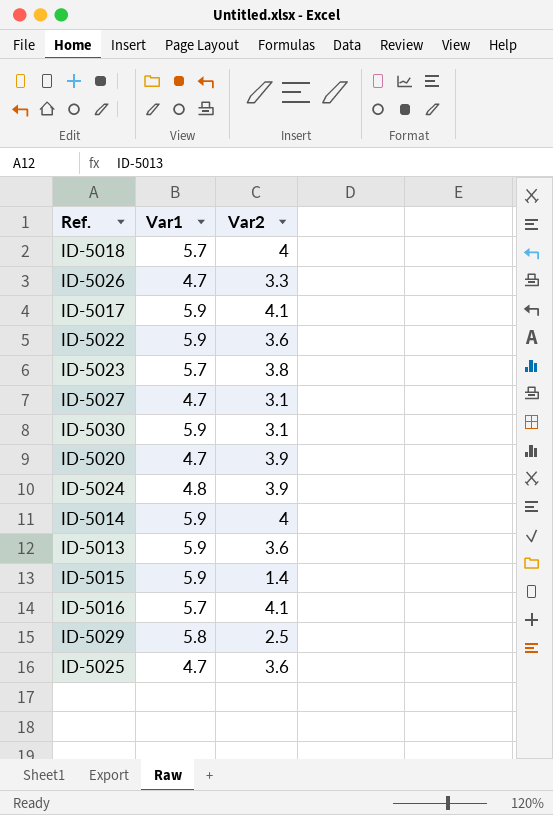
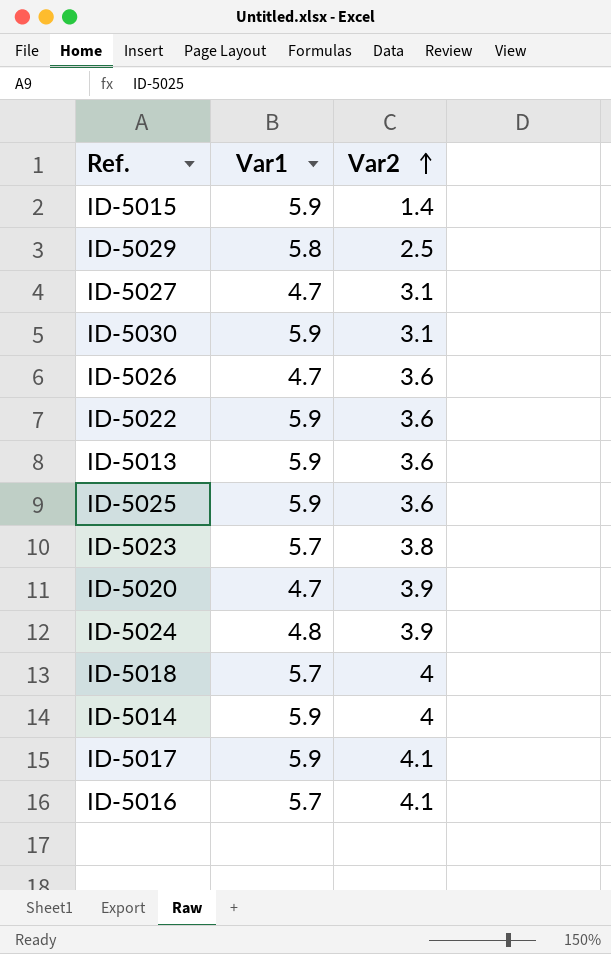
row order: none -> Var2 ascending
ID-5026 | Var2: 3.3 -> 3.6
ID-5025 | Var1: 4.7 -> 5.9

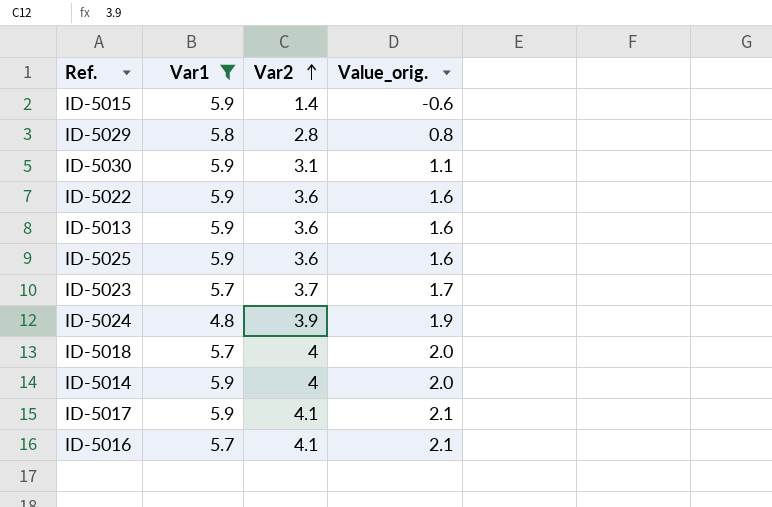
filter: none -> Var1 != 4.7
column Value_orig. | formula: none -> [Var2] - 2
ID-5029 | Var2: 2.5 -> 2.8
ID-5023 | Var2: 3.8 -> 3.7

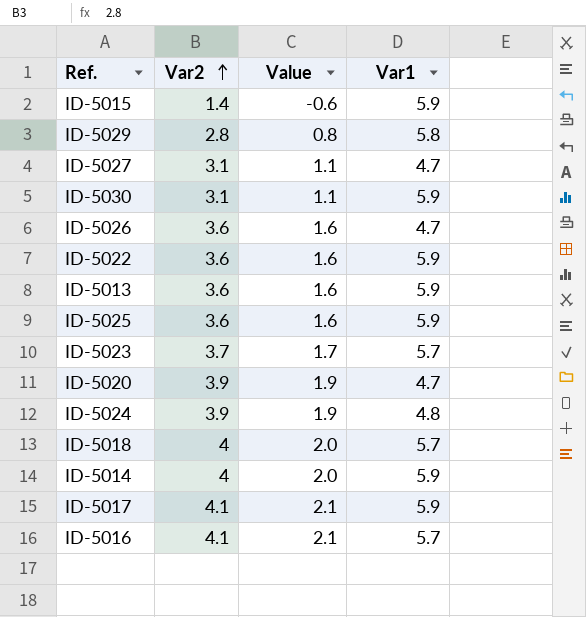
filter: Var1 != 4.7 -> none
column name: Value_orig. -> Value
column Var1 | position: 2 -> 4

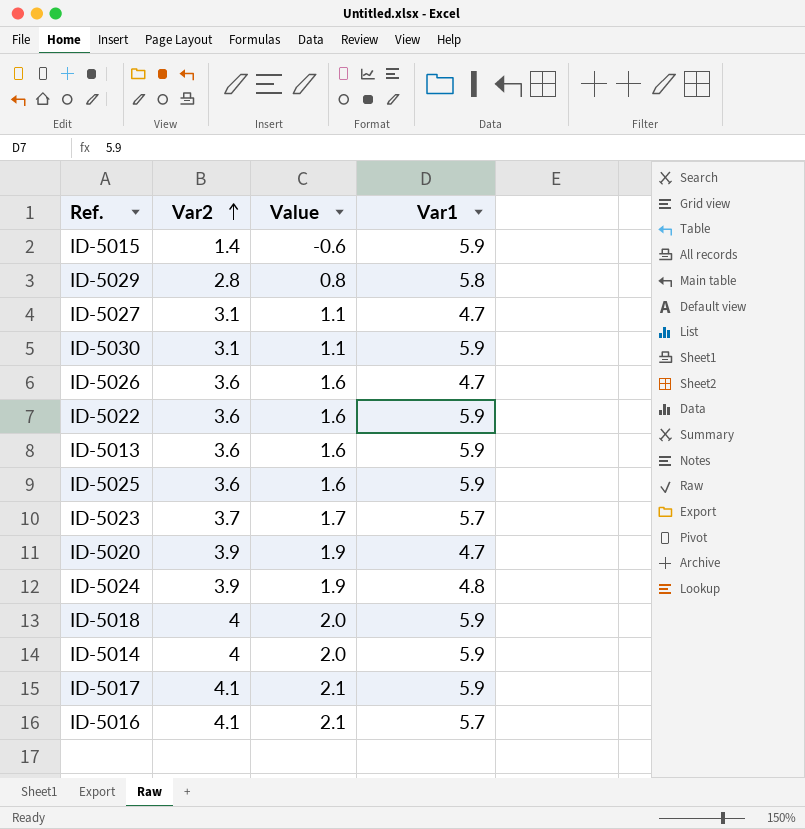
ID-5018 | Var1: 5.7 -> 5.9

